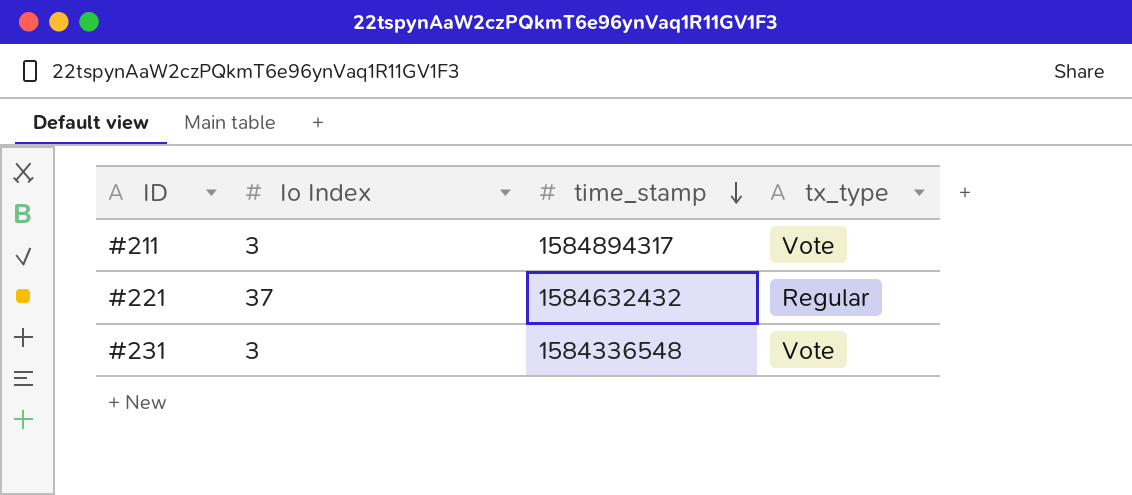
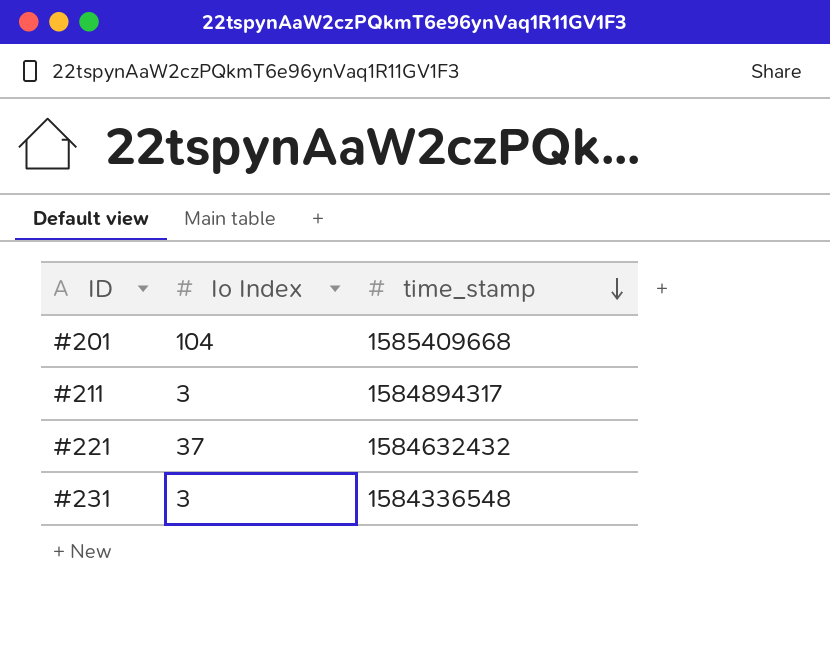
column tx_type | position: 4 -> none
row #201: none -> 104 | 1585409668

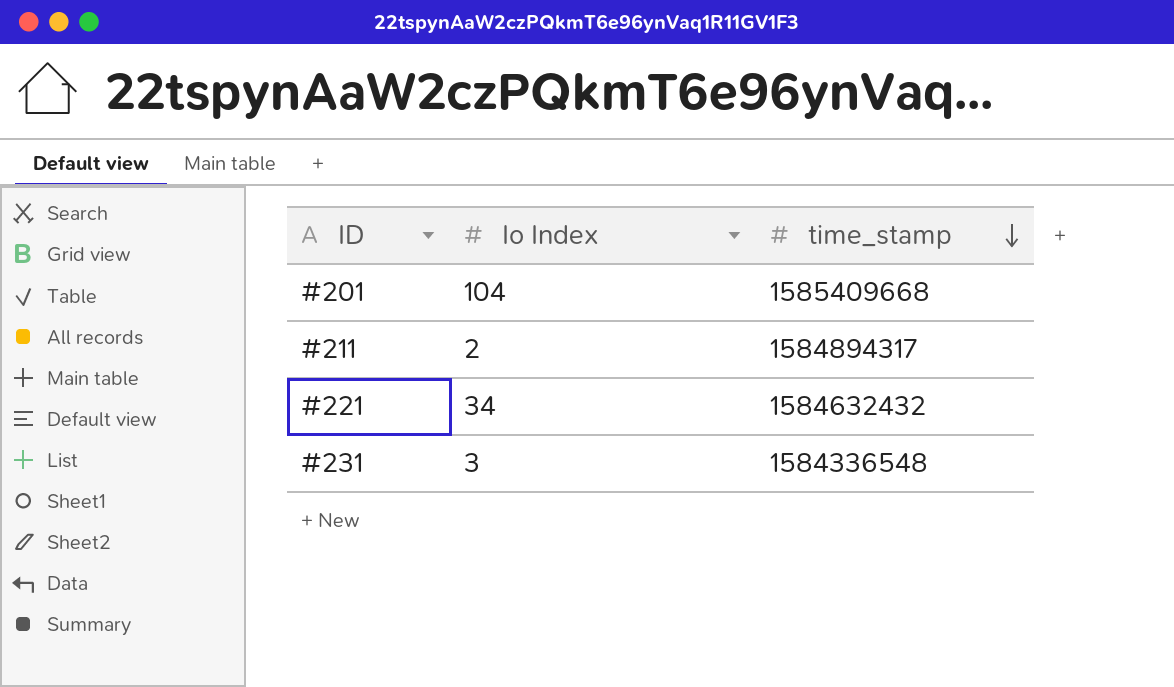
#211 | Io Index: 3 -> 2
#221 | Io Index: 37 -> 34

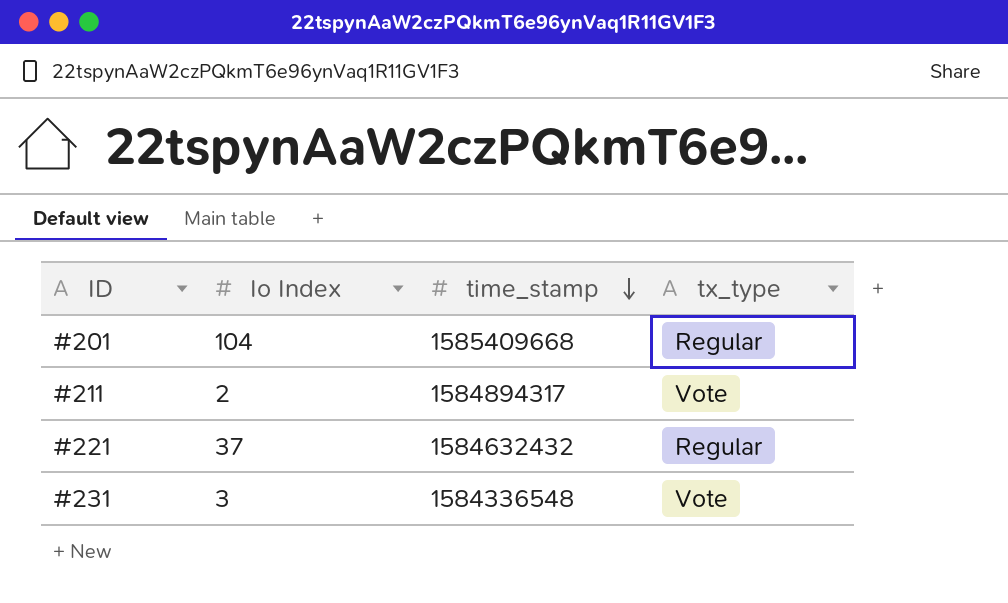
column tx_type | position: none -> 4
#221 | Io Index: 34 -> 37

